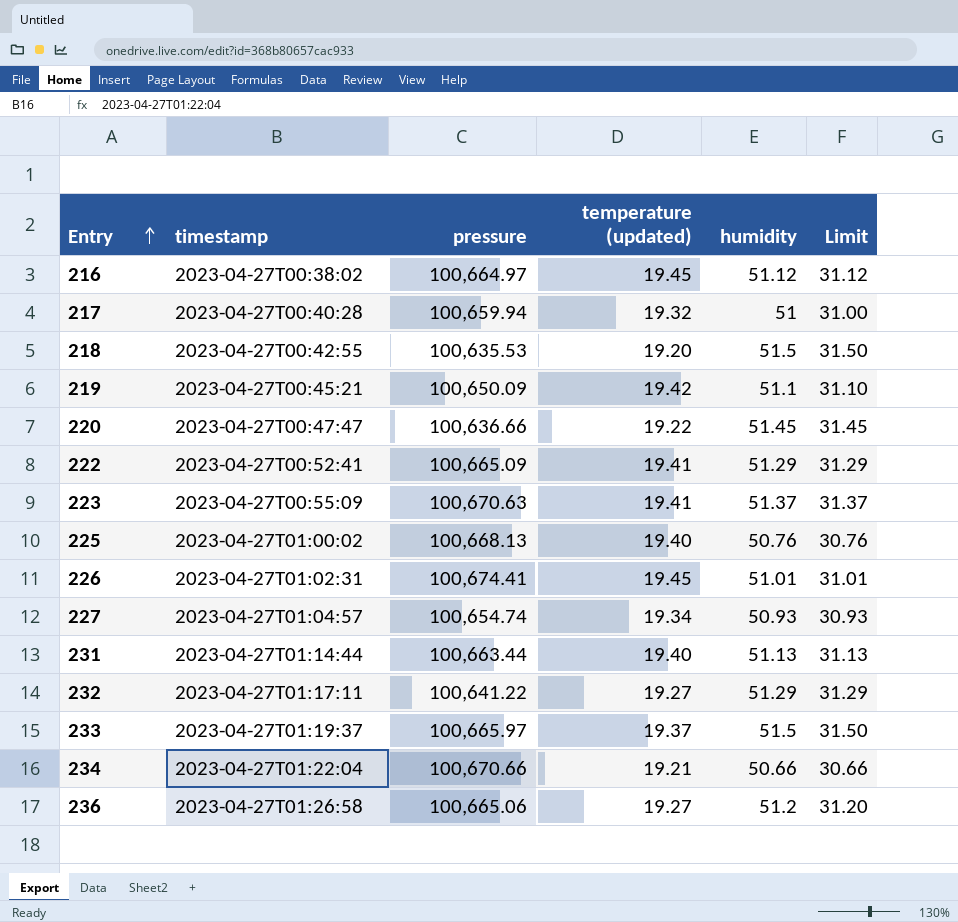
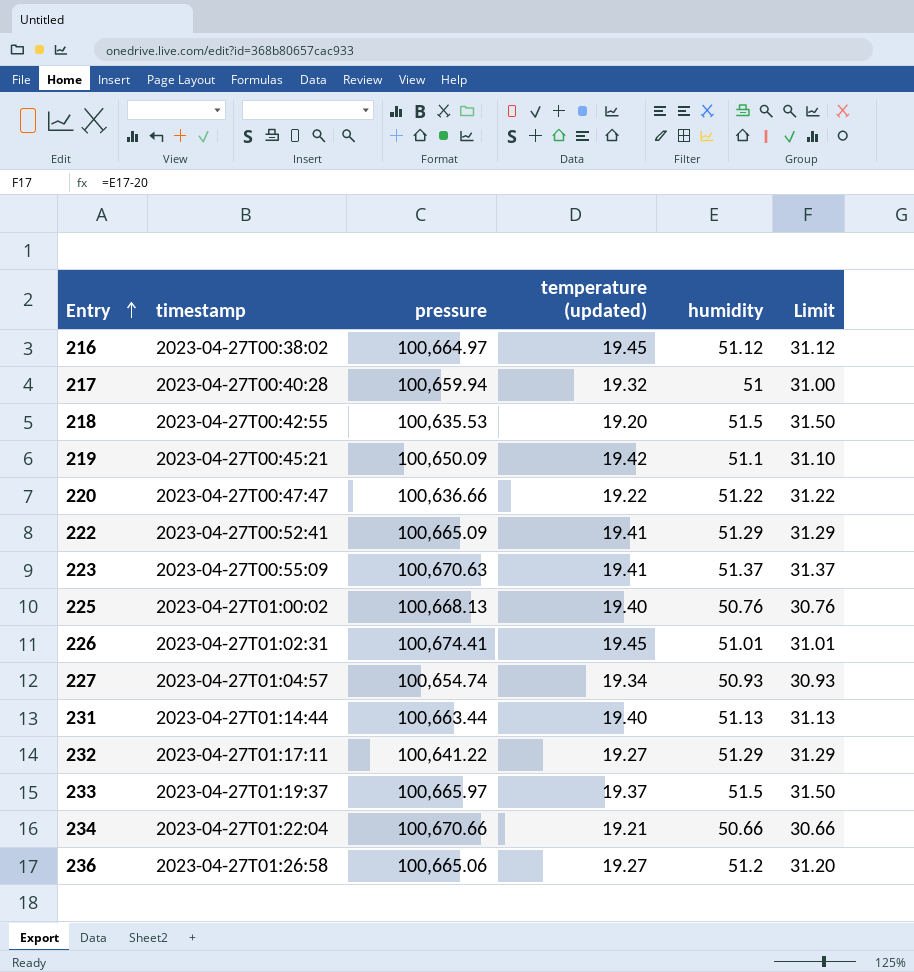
220 | humidity: 51.45 -> 51.22
220 | Limit: 31.45 -> 31.22

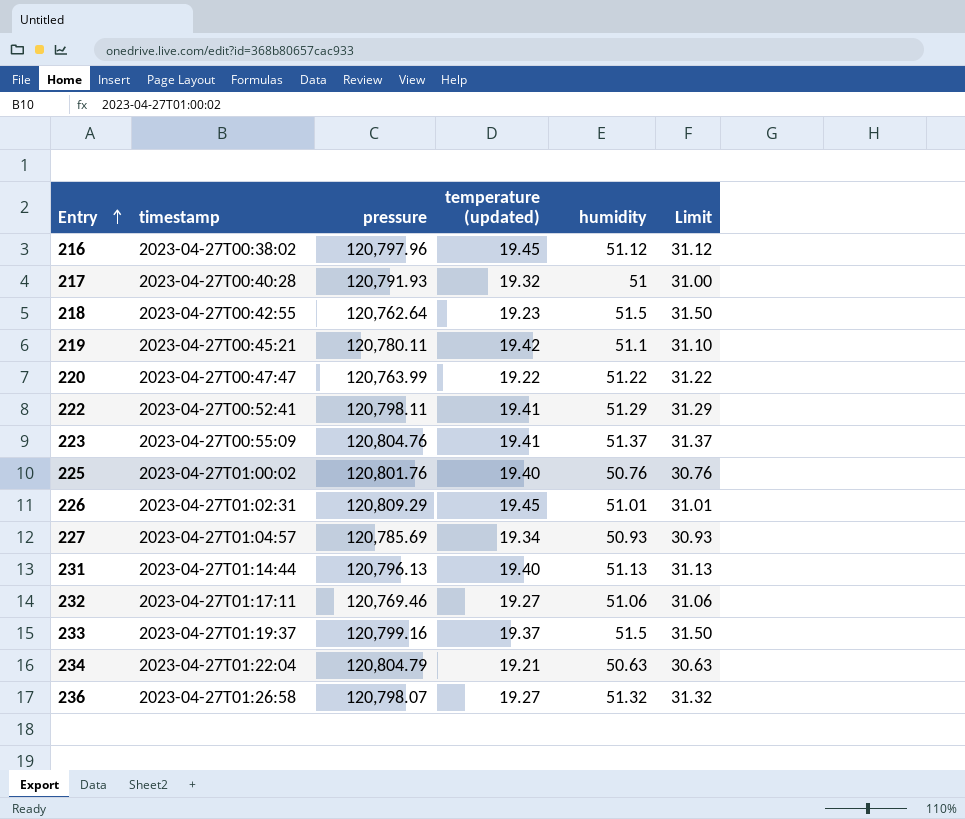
216 | pressure: 100,664.97 -> 120,797.96
217 | pressure: 100,659.94 -> 120,791.93
218 | pressure: 100,635.53 -> 120,762.64
218 | temperature (updated): 19.20 -> 19.23
219 | pressure: 100,650.09 -> 120,780.11
220 | pressure: 100,636.66 -> 120,763.99
222 | pressure: 100,665.09 -> 120,798.11
223 | pressure: 100,670.63 -> 120,804.76
225 | pressure: 100,668.13 -> 120,801.76
226 | pressure: 100,674.41 -> 120,809.29
227 | pressure: 100,654.74 -> 120,785.69
231 | pressure: 100,663.44 -> 120,796.13
232 | pressure: 100,641.22 -> 120,769.46
232 | humidity: 51.29 -> 51.06
232 | Limit: 31.29 -> 31.06
233 | pressure: 100,665.97 -> 120,799.16
234 | pressure: 100,670.66 -> 120,804.79
234 | humidity: 50.66 -> 50.63
234 | Limit: 30.66 -> 30.63
236 | pressure: 100,665.06 -> 120,798.07
236 | humidity: 51.2 -> 51.32
236 | Limit: 31.20 -> 31.32

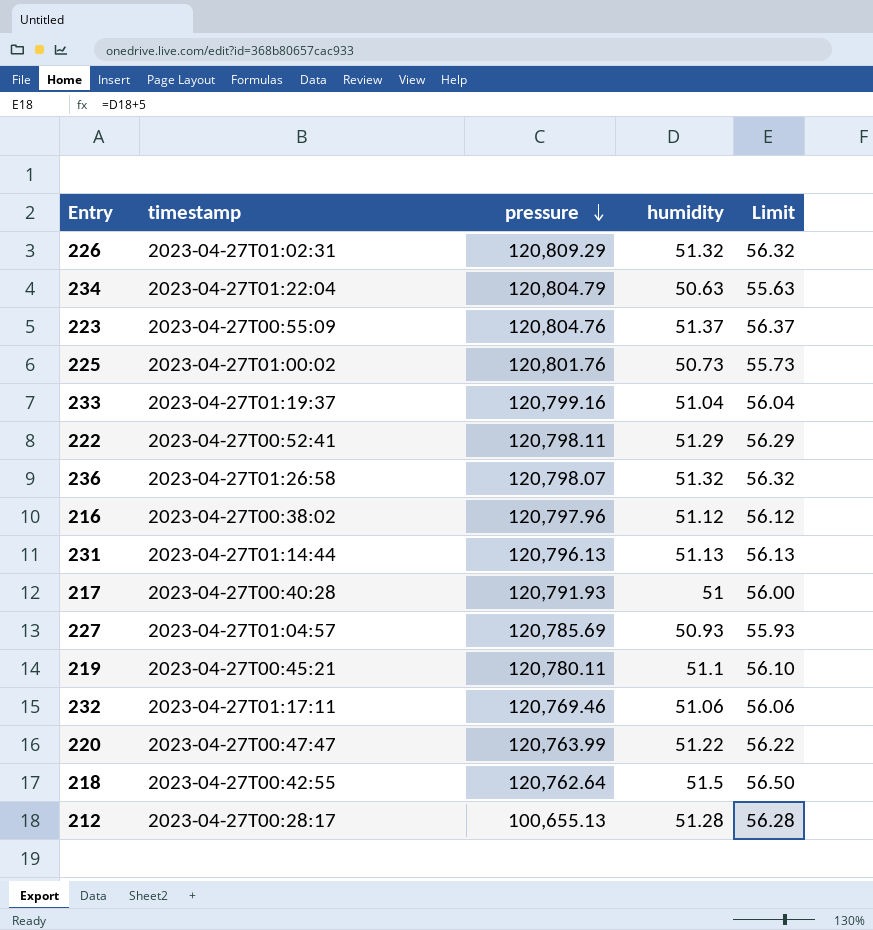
row order: Entry ascending -> pressure descending
column temperature (updated) | position: 4 -> none
column Limit | formula: [humidity] - 20 -> [humidity] + 5
226 | humidity: 51.01 -> 51.32
225 | humidity: 50.76 -> 50.73
233 | humidity: 51.5 -> 51.04
row 212: none -> 2023-04-27T00:28:17 | 100,655.13 | 51.28 | 56.28

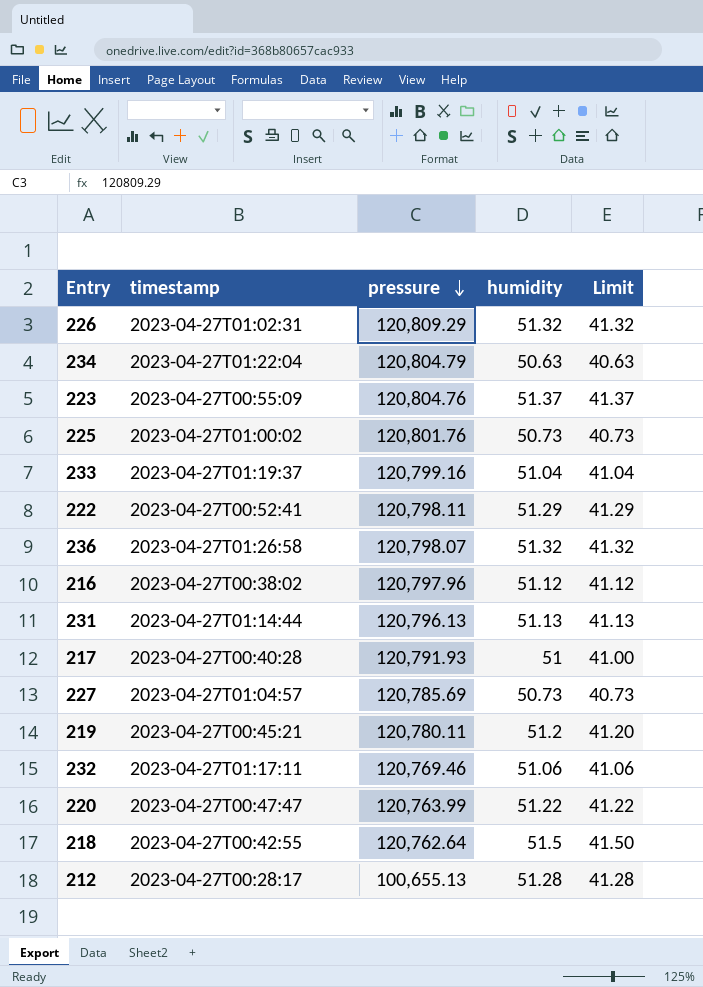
column Limit | formula: [humidity] + 5 -> [humidity] - 10
227 | humidity: 50.93 -> 50.73
219 | humidity: 51.1 -> 51.2

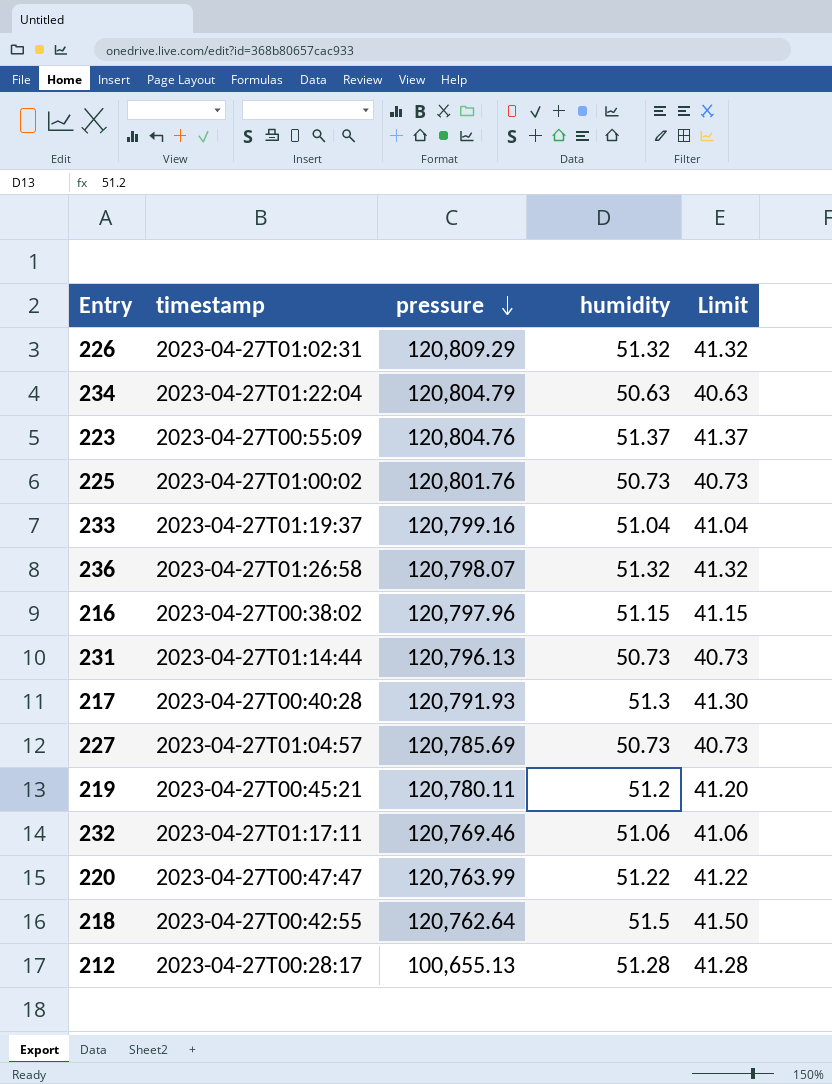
row 222: 2023-04-27T00:52:41 | 120,798.11 | 51.29 | 41.29 -> none
216 | humidity: 51.12 -> 51.15
216 | Limit: 41.12 -> 41.15
231 | humidity: 51.13 -> 50.73
231 | Limit: 41.13 -> 40.73
217 | humidity: 51 -> 51.3
217 | Limit: 41.00 -> 41.30

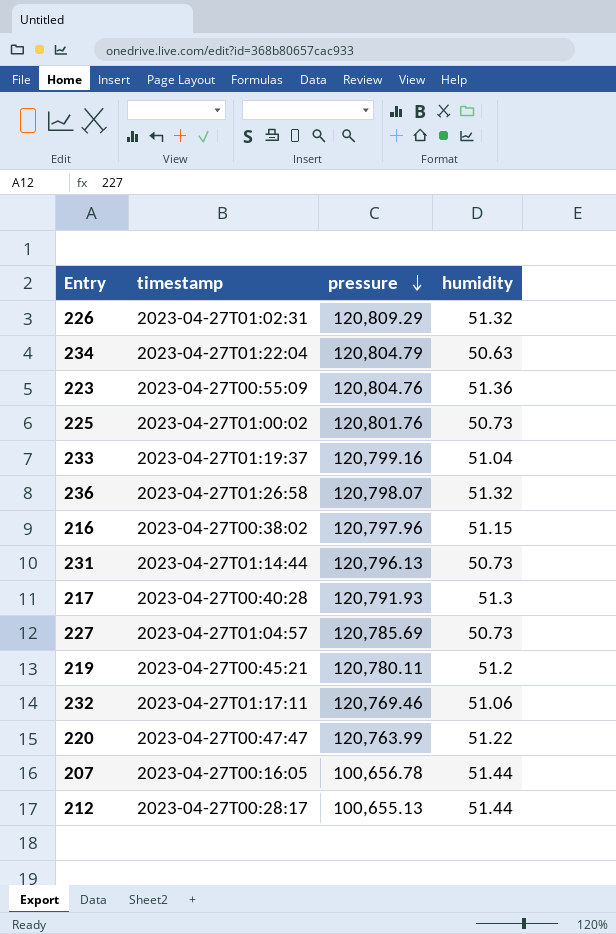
column Limit | formula: [humidity] - 10 -> none
row 218: 2023-04-27T00:42:55 | 120,762.64 | 51.5 | 41.50 -> none
223 | humidity: 51.37 -> 51.36
row 207: none -> 2023-04-27T00:16:05 | 100,656.78 | 51.44
212 | humidity: 51.28 -> 51.44

